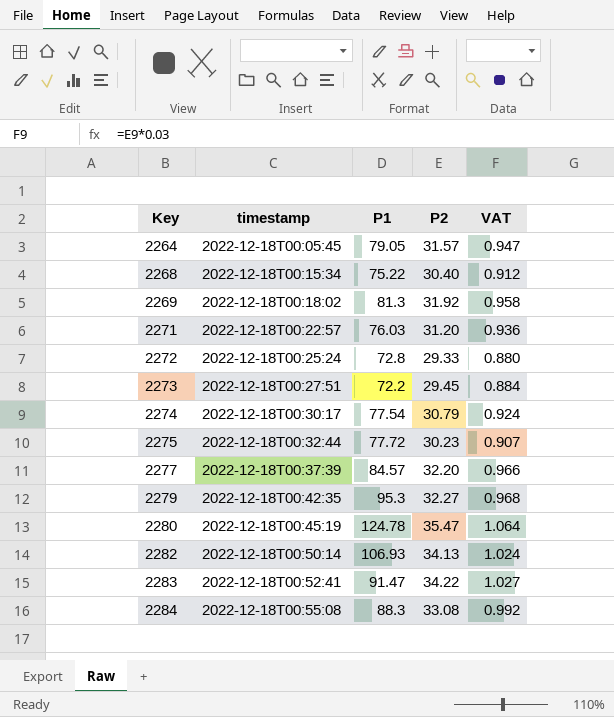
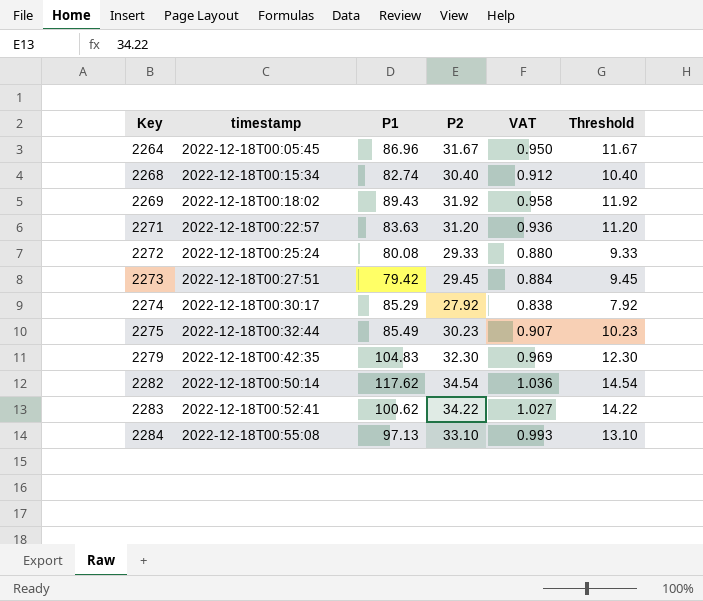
column Threshold | formula: none -> [P2] - 20
row 2277: 2022-12-18T00:37:39 | 84.57 | 32.20 | 0.966 -> none
row 2280: 2022-12-18T00:45:19 | 124.78 | 35.47 | 1.064 -> none
2264 | P1: 79.05 -> 86.96
2264 | P2: 31.57 -> 31.67
2264 | VAT: 0.947 -> 0.950
2268 | P1: 75.22 -> 82.74
2269 | P1: 81.3 -> 89.43
2271 | P1: 76.03 -> 83.63
2272 | P1: 72.8 -> 80.08
2273 | P1: 72.2 -> 79.42
2274 | P1: 77.54 -> 85.29
2274 | P2: 30.79 -> 27.92
2274 | VAT: 0.924 -> 0.838
2275 | P1: 77.72 -> 85.49
2279 | P1: 95.3 -> 104.83
2279 | P2: 32.27 -> 32.30
2279 | VAT: 0.968 -> 0.969
2282 | P1: 106.93 -> 117.62
2282 | P2: 34.13 -> 34.54
2282 | VAT: 1.024 -> 1.036
2283 | P1: 91.47 -> 100.62
2284 | P1: 88.3 -> 97.13
2284 | P2: 33.08 -> 33.10
2284 | VAT: 0.992 -> 0.993

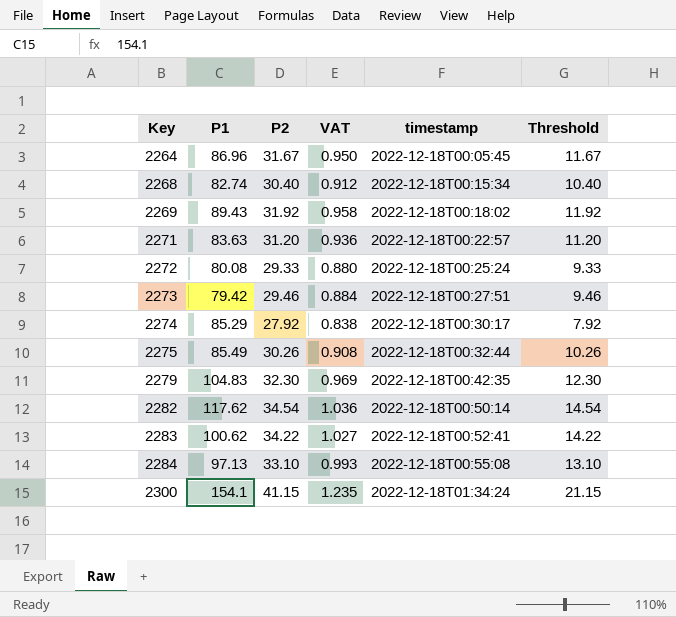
column timestamp | position: 2 -> 5
2273 | P2: 29.45 -> 29.46
2273 | Threshold: 9.45 -> 9.46
2275 | P2: 30.23 -> 30.26
2275 | VAT: 0.907 -> 0.908
2275 | Threshold: 10.23 -> 10.26
row 2300: none -> 154.1 | 41.15 | 1.235 | 2022-12-18T01:34:24 | 21.15

